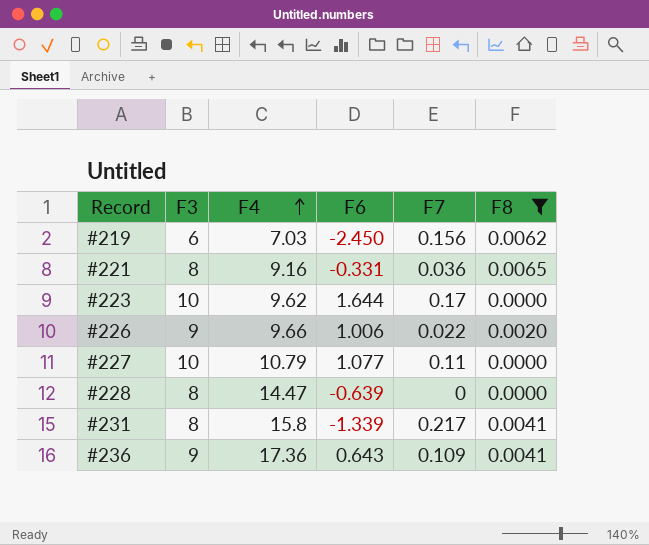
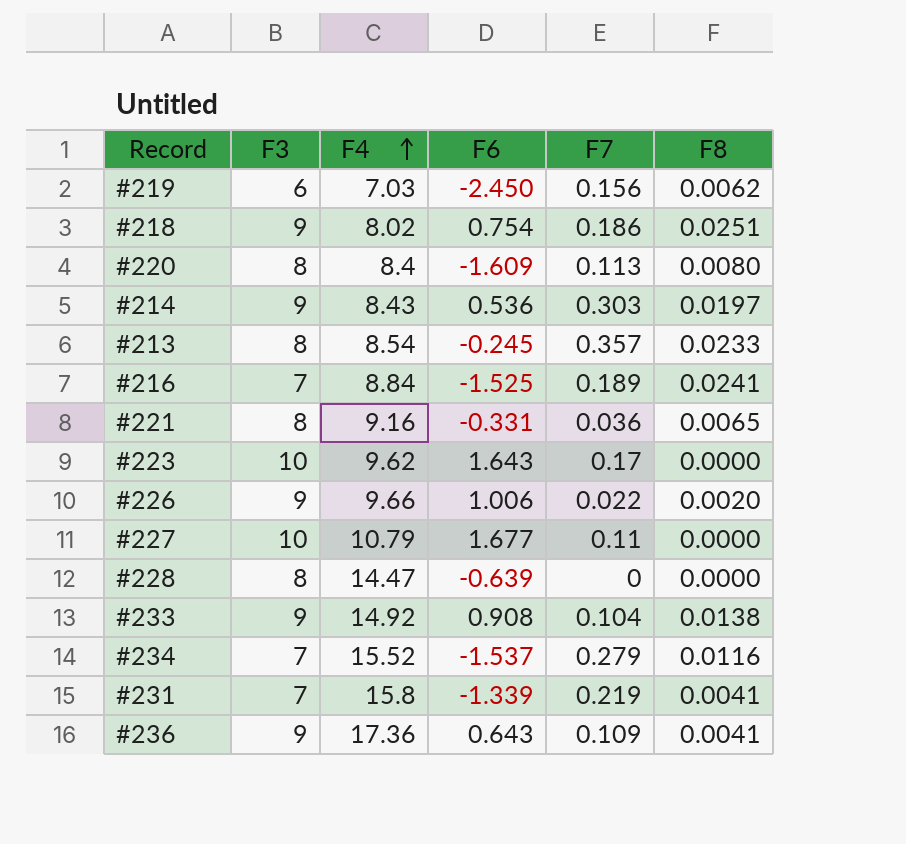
filter: F8 <= 0.0065 -> none
#223 | F6: 1.644 -> 1.643
#227 | F6: 1.077 -> 1.677
#231 | F3: 8 -> 7
#231 | F7: 0.217 -> 0.219

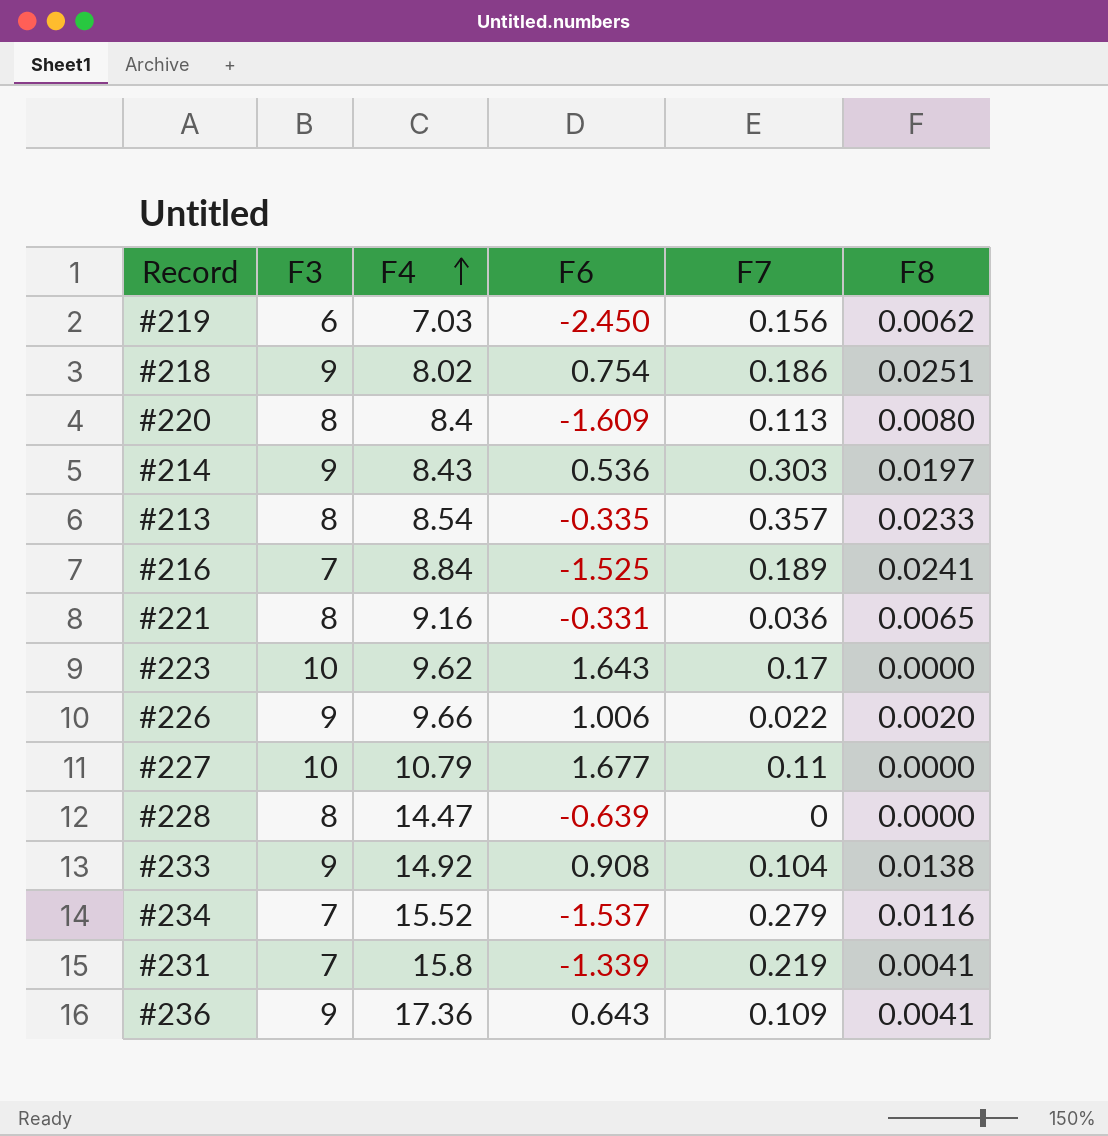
#213 | F6: -0.245 -> -0.335

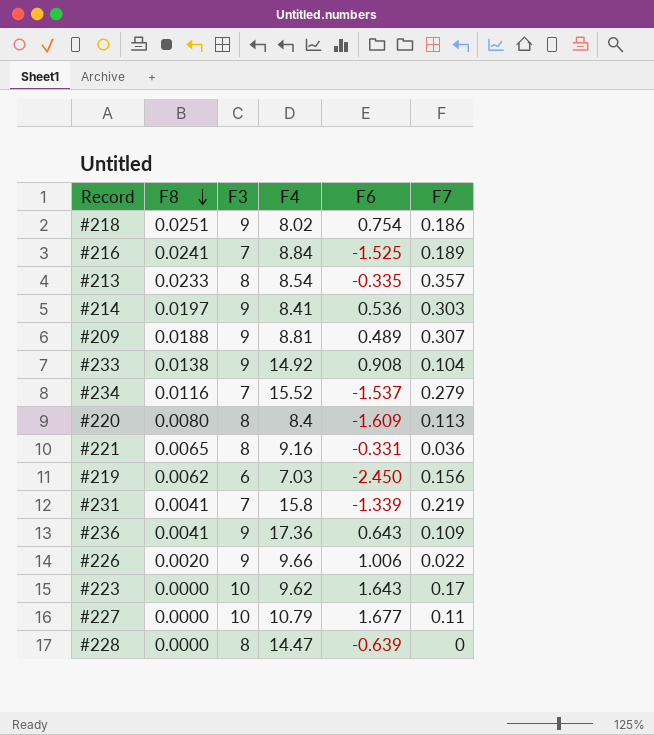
row order: F4 ascending -> F8 descending
column F8 | position: 6 -> 2
#214 | F4: 8.43 -> 8.41
row #209: none -> 0.0188 | 9 | 8.81 | 0.489 | 0.307

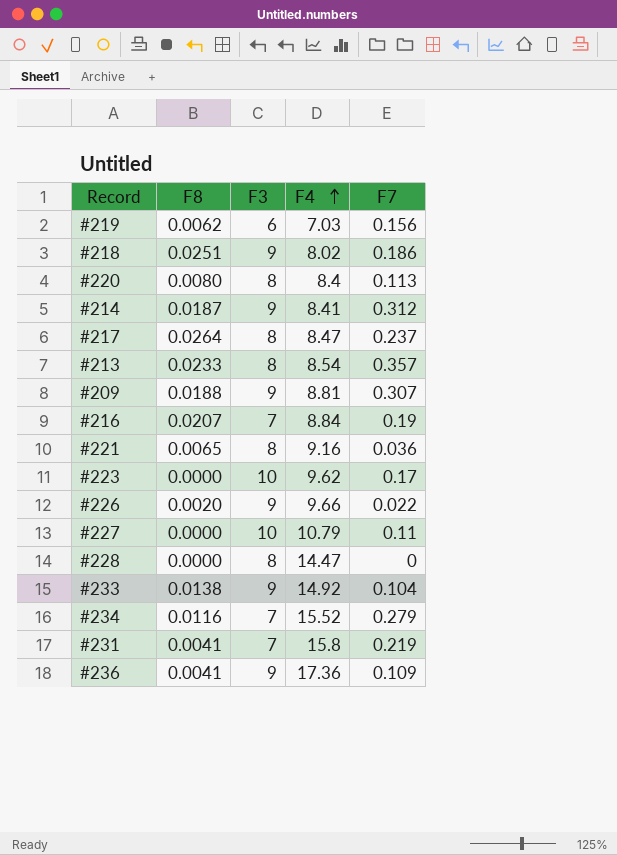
row order: F8 descending -> F4 ascending
column F6 | position: 5 -> none
#214 | F8: 0.0197 -> 0.0187
#214 | F7: 0.303 -> 0.312
row #217: none -> 0.0264 | 8 | 8.47 | 0.237
#216 | F8: 0.0241 -> 0.0207
#216 | F7: 0.189 -> 0.19

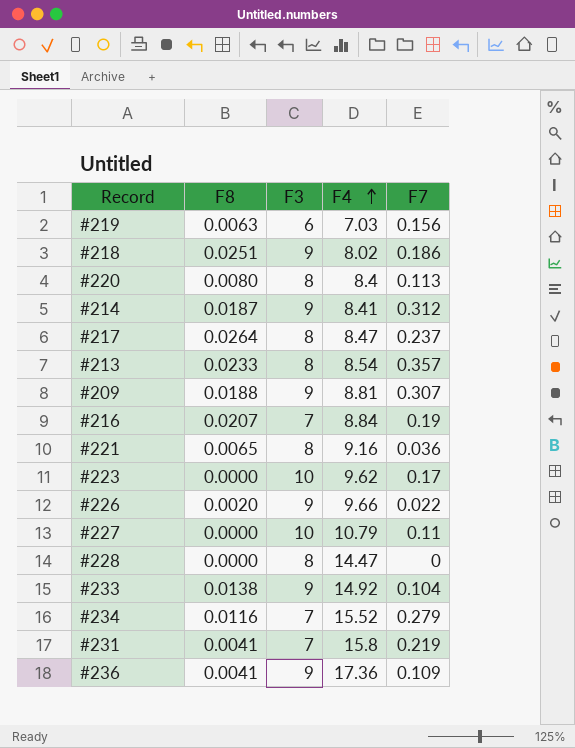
#219 | F8: 0.0062 -> 0.0063

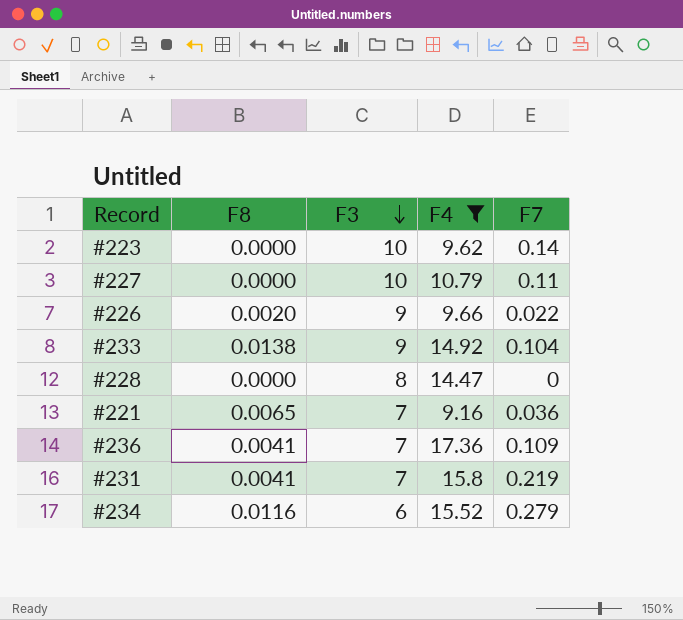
filter: none -> F4 >= 9.16
row order: F4 ascending -> F3 descending
#223 | F7: 0.17 -> 0.14
#221 | F3: 8 -> 7
#236 | F3: 9 -> 7
#234 | F3: 7 -> 6

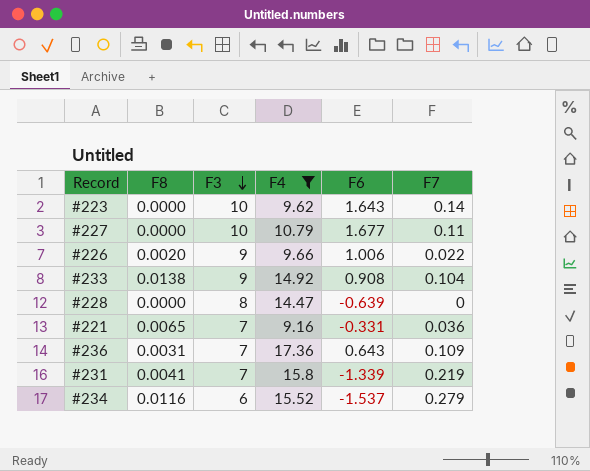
column F6 | position: none -> 5
#236 | F8: 0.0041 -> 0.0031

